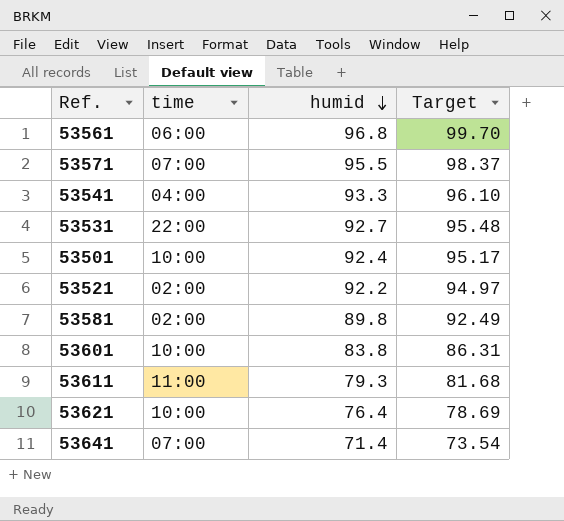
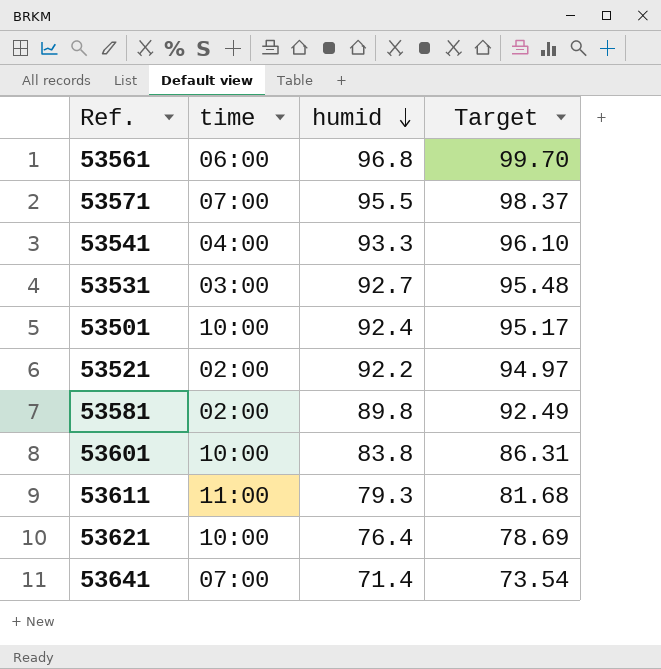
53531 | time: 22:00 -> 03:00

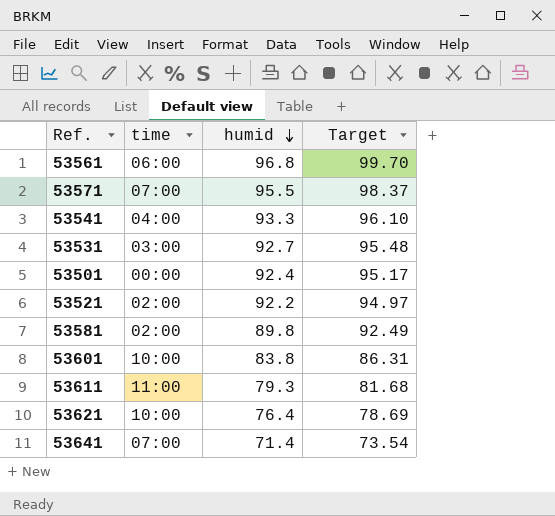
53501 | time: 10:00 -> 00:00

